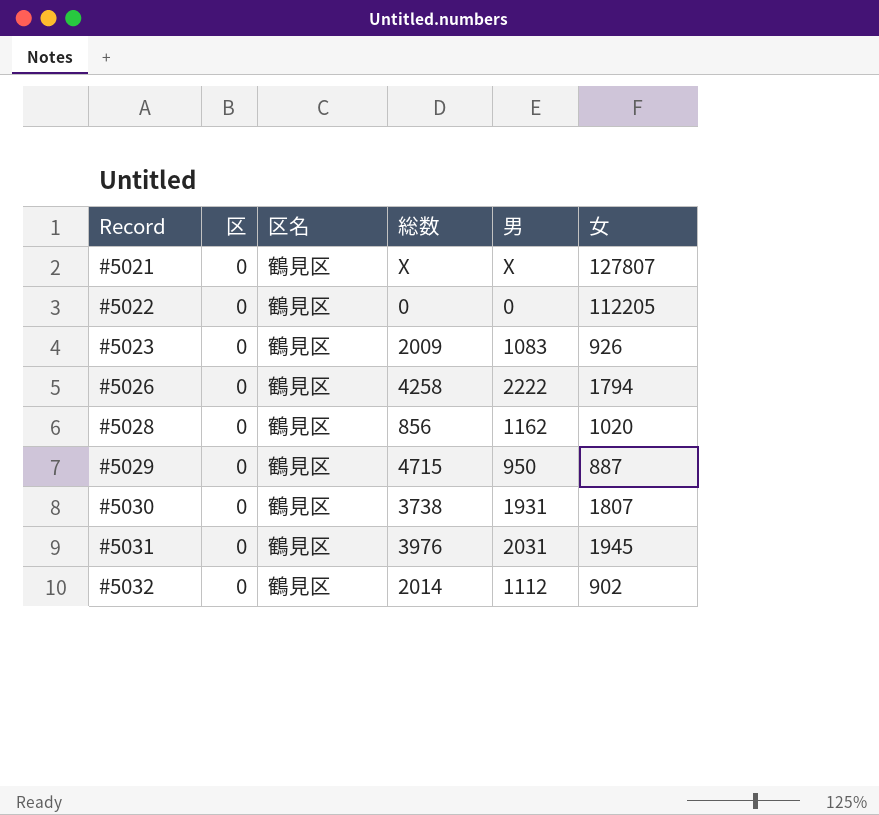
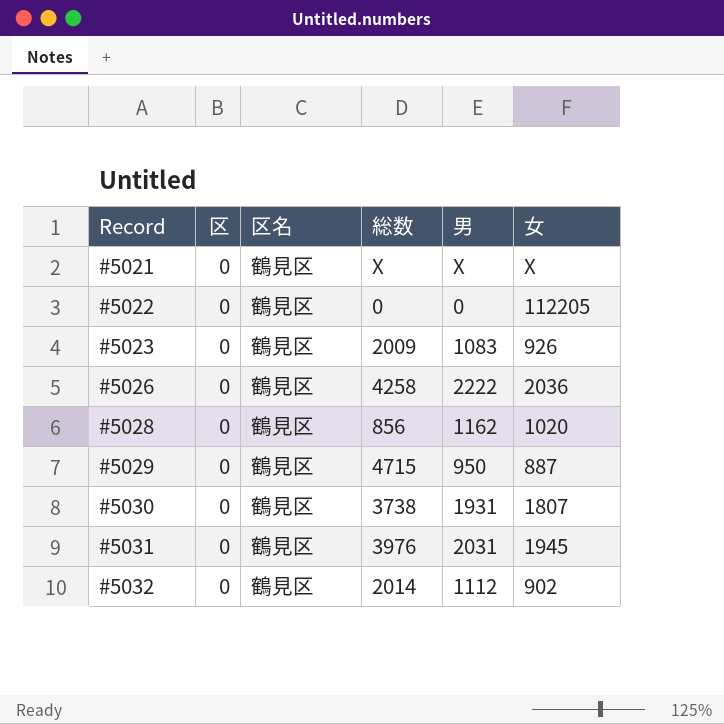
#5021 | 女: 127807 -> X
#5026 | 女: 1794 -> 2036

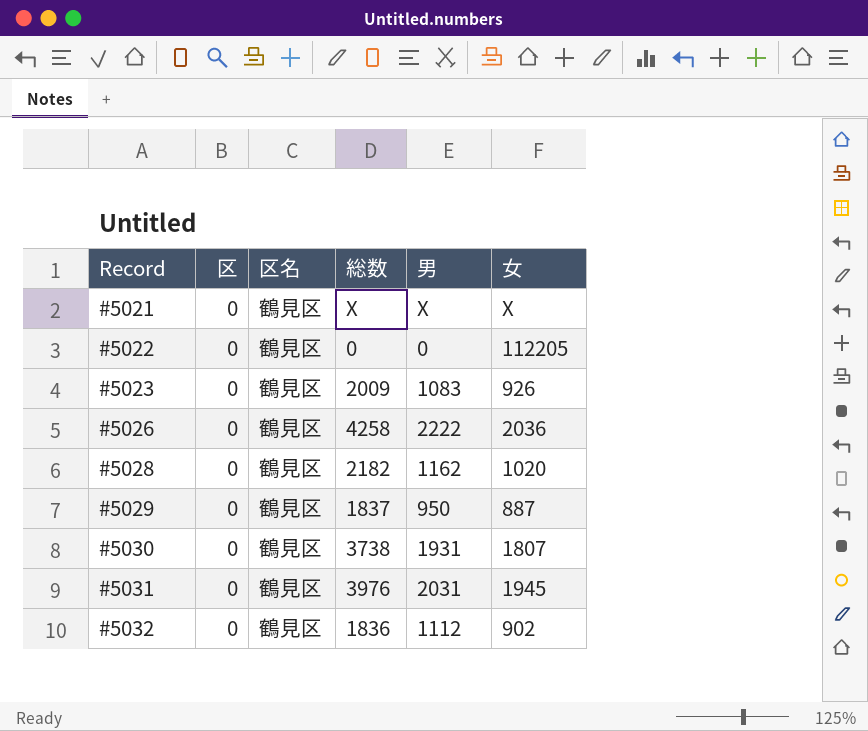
#5028 | 総数: 856 -> 2182
#5029 | 総数: 4715 -> 1837
#5032 | 総数: 2014 -> 1836

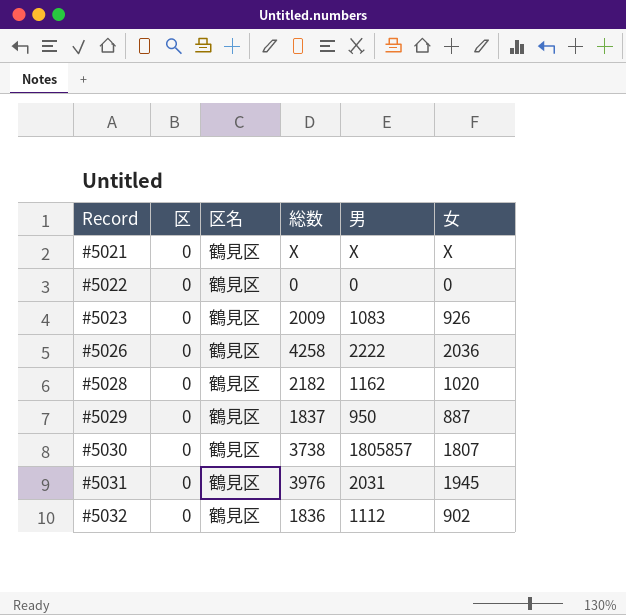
#5022 | 女: 112205 -> 0
#5030 | 男: 1931 -> 1805857

